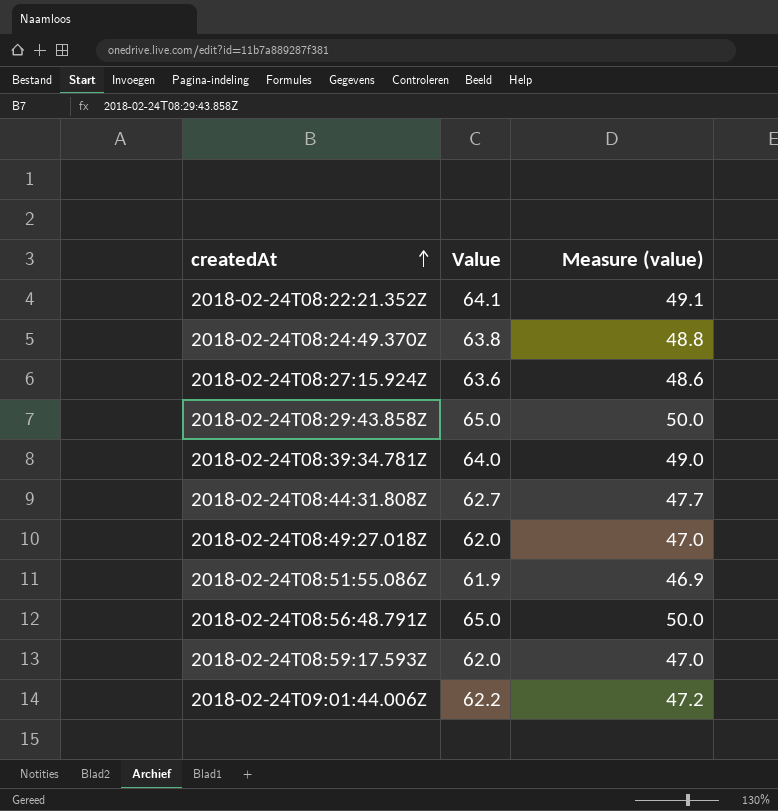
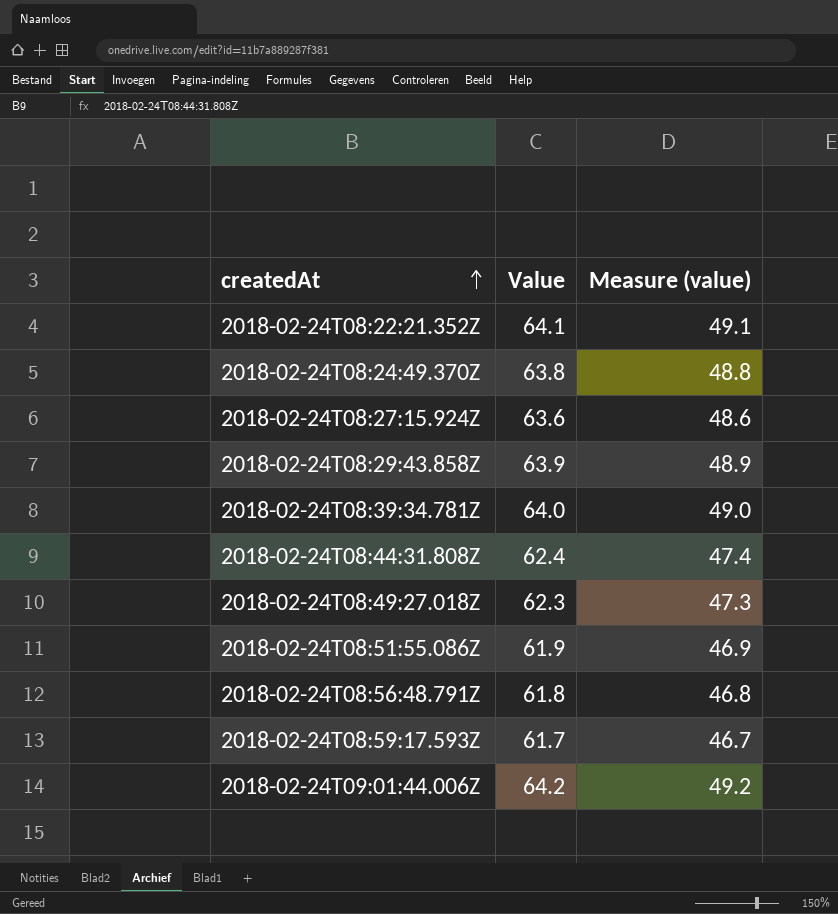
2018-02-24T08:29:43.858Z | Value: 65.0 -> 63.9
2018-02-24T08:29:43.858Z | Measure (value): 50.0 -> 48.9
2018-02-24T08:44:31.808Z | Value: 62.7 -> 62.4
2018-02-24T08:44:31.808Z | Measure (value): 47.7 -> 47.4
2018-02-24T08:49:27.018Z | Value: 62.0 -> 62.3
2018-02-24T08:49:27.018Z | Measure (value): 47.0 -> 47.3
2018-02-24T08:56:48.791Z | Value: 65.0 -> 61.8
2018-02-24T08:56:48.791Z | Measure (value): 50.0 -> 46.8
2018-02-24T08:59:17.593Z | Value: 62.0 -> 61.7
2018-02-24T08:59:17.593Z | Measure (value): 47.0 -> 46.7
2018-02-24T09:01:44.006Z | Value: 62.2 -> 64.2
2018-02-24T09:01:44.006Z | Measure (value): 47.2 -> 49.2

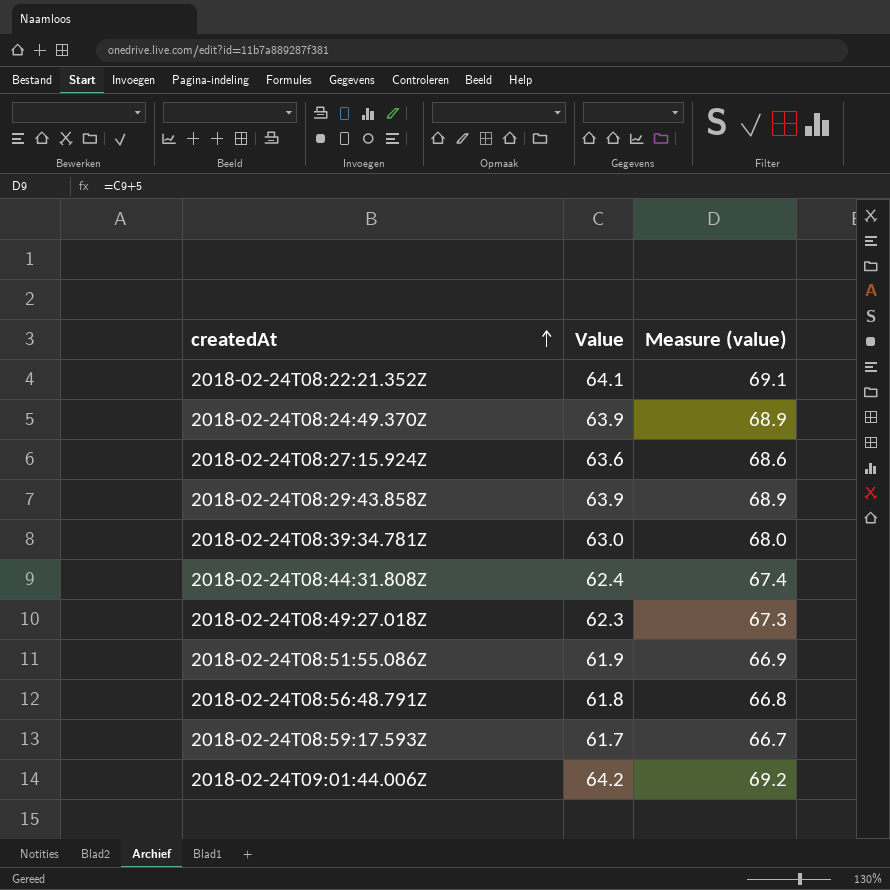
column Measure (value) | formula: [Value] - 15 -> [Value] + 5
2018-02-24T08:24:49.370Z | Value: 63.8 -> 63.9
2018-02-24T08:39:34.781Z | Value: 64.0 -> 63.0

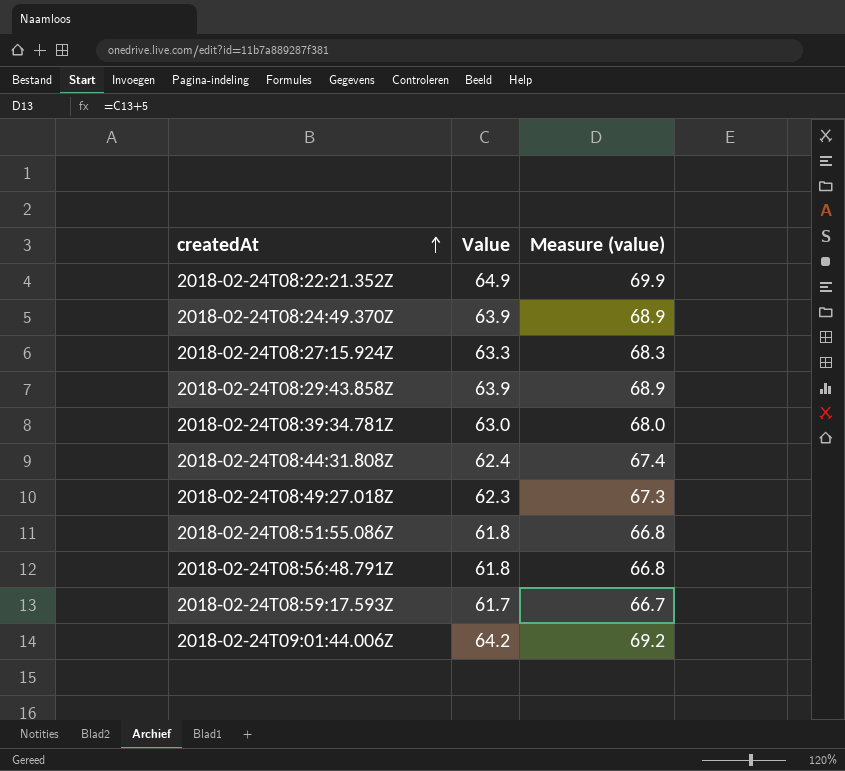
2018-02-24T08:22:21.352Z | Value: 64.1 -> 64.9
2018-02-24T08:22:21.352Z | Measure (value): 69.1 -> 69.9
2018-02-24T08:27:15.924Z | Value: 63.6 -> 63.3
2018-02-24T08:27:15.924Z | Measure (value): 68.6 -> 68.3
2018-02-24T08:51:55.086Z | Value: 61.9 -> 61.8
2018-02-24T08:51:55.086Z | Measure (value): 66.9 -> 66.8

